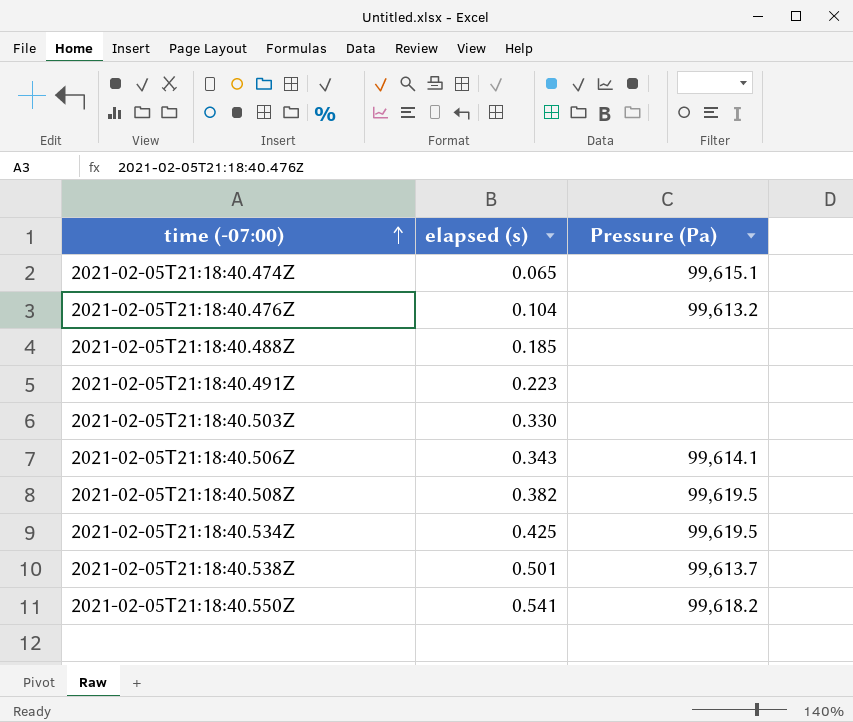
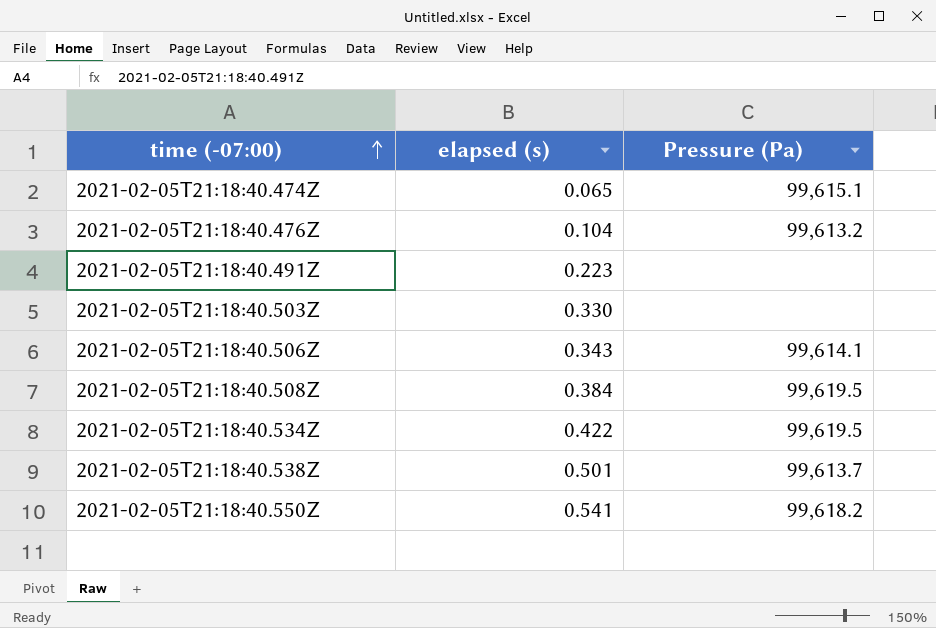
row 2021-02-05T21:18:40.488Z: 0.185 | none -> none
2021-02-05T21:18:40.508Z | elapsed (s): 0.382 -> 0.384
2021-02-05T21:18:40.534Z | elapsed (s): 0.425 -> 0.422

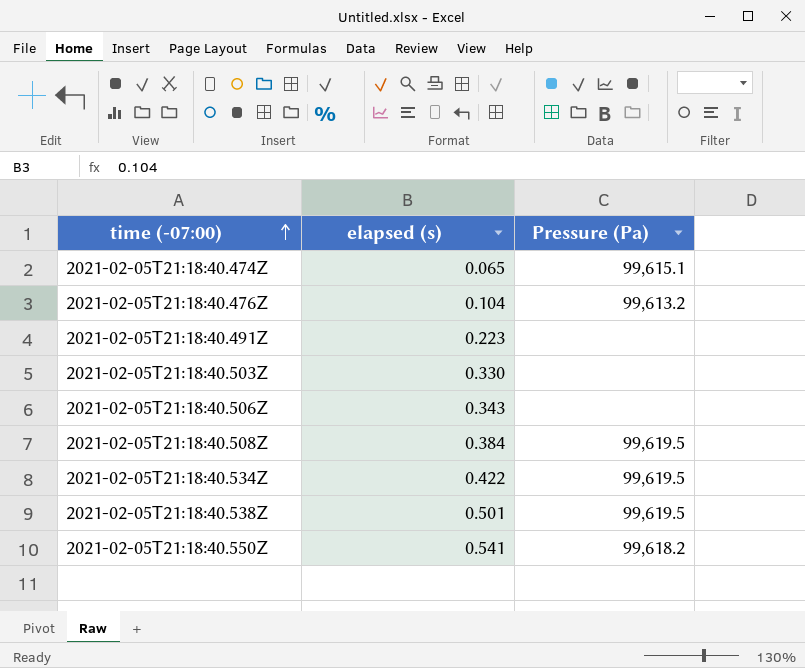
2021-02-05T21:18:40.506Z | Pressure (Pa): 99,614.1 -> none
2021-02-05T21:18:40.538Z | Pressure (Pa): 99,613.7 -> 99,619.5

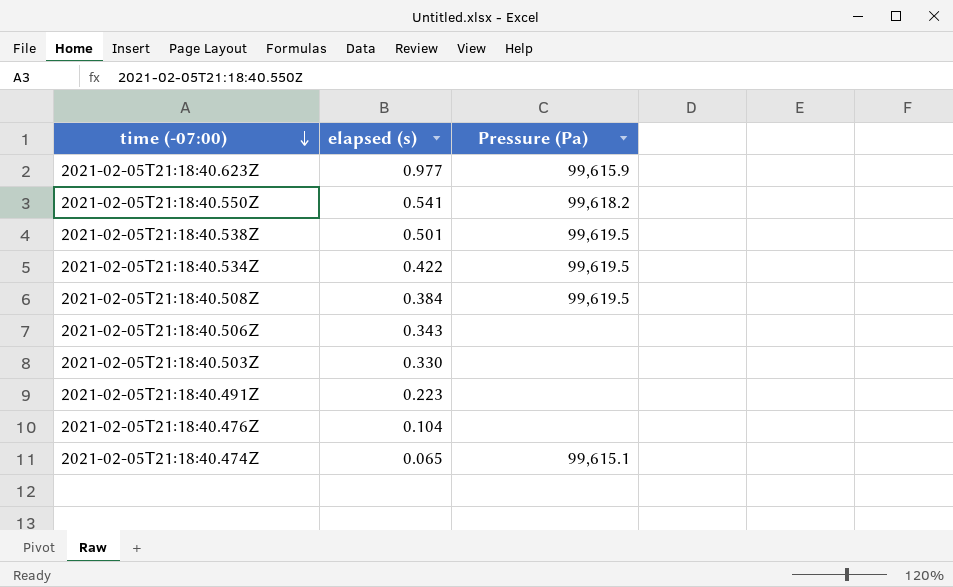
row order: time (-07:00) ascending -> time (-07:00) descending
row 2021-02-05T21:18:40.623Z: none -> 0.977 | 99,615.9
2021-02-05T21:18:40.476Z | Pressure (Pa): 99,613.2 -> none

